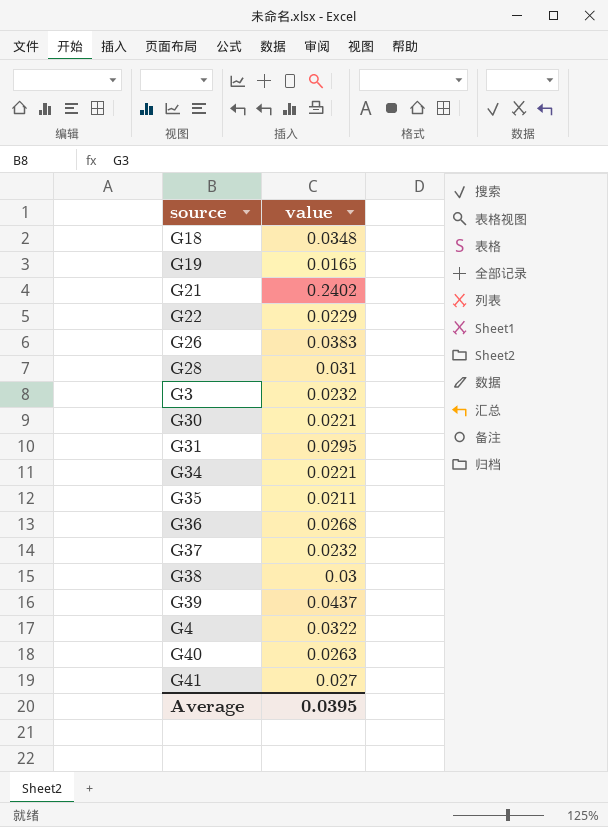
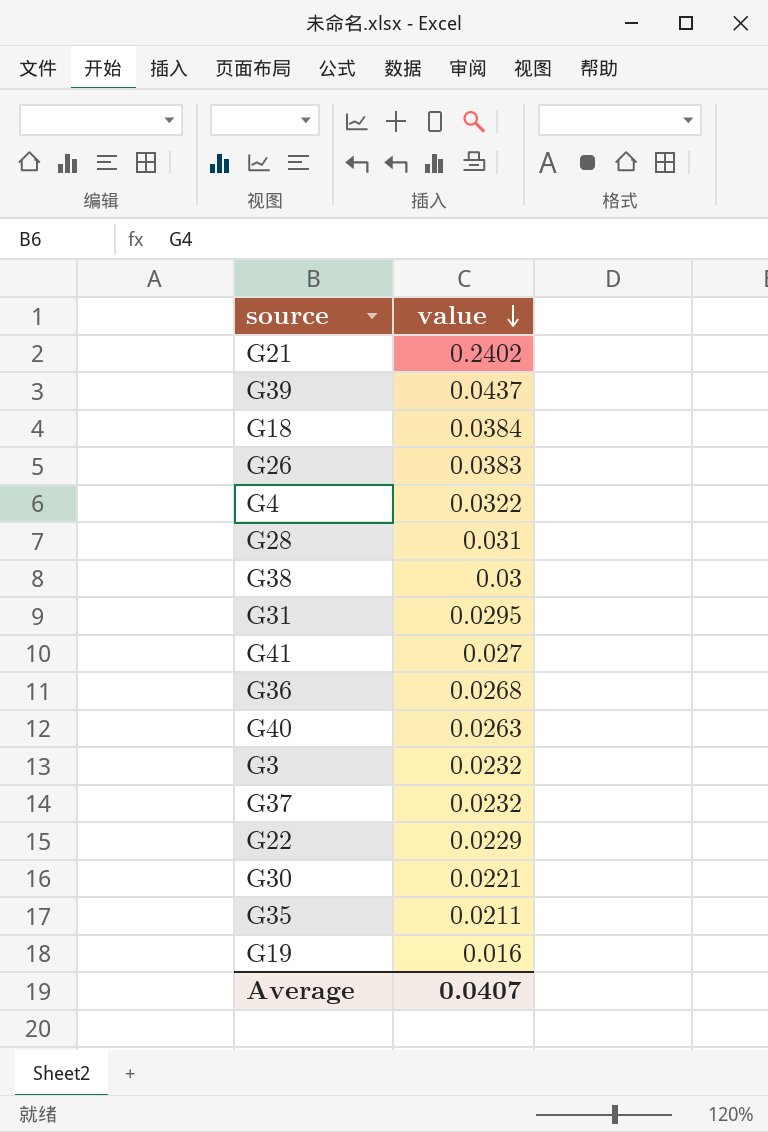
row order: none -> value descending
row G34: 0.0221 -> none
G18 | value: 0.0348 -> 0.0384
G19 | value: 0.0165 -> 0.016
Average | value: 0.0395 -> 0.0407

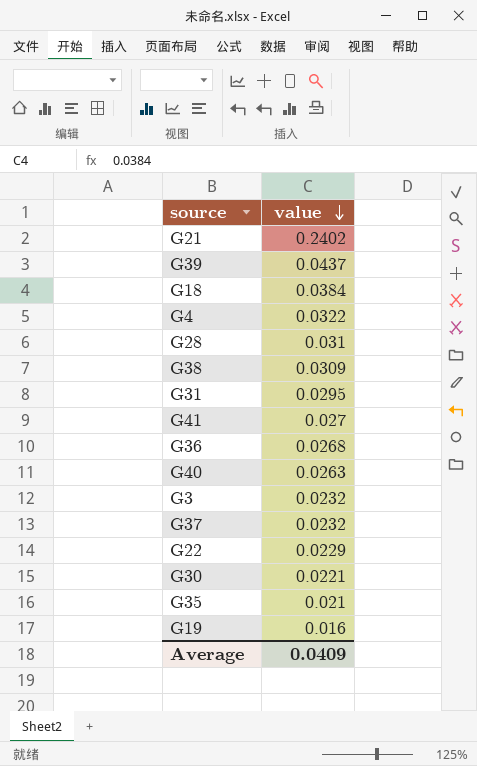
row G26: 0.0383 -> none
G38 | value: 0.03 -> 0.0309
G35 | value: 0.0211 -> 0.021
Average | value: 0.0407 -> 0.0409

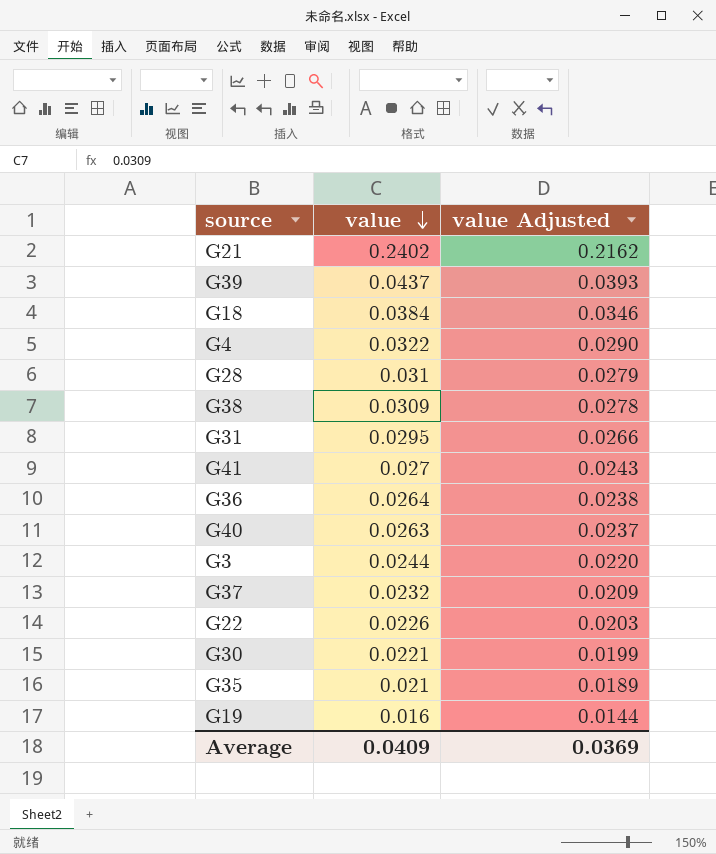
column value Adjusted | formula: none -> [value] * 0.9
G36 | value: 0.0268 -> 0.0264
G3 | value: 0.0232 -> 0.0244
G22 | value: 0.0229 -> 0.0226

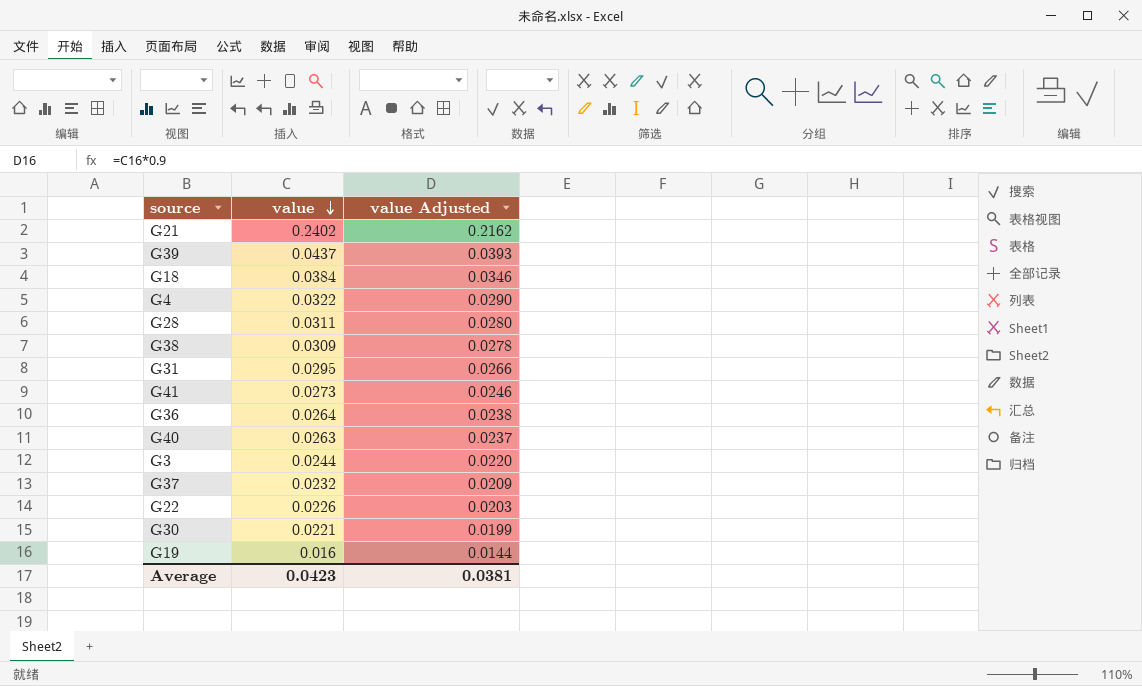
row G35: 0.021 | 0.0189 -> none
G28 | value: 0.031 -> 0.0311
G28 | value Adjusted: 0.0279 -> 0.0280
G41 | value: 0.027 -> 0.0273
G41 | value Adjusted: 0.0243 -> 0.0246
Average | value: 0.0409 -> 0.0423
Average | value Adjusted: 0.0369 -> 0.0381

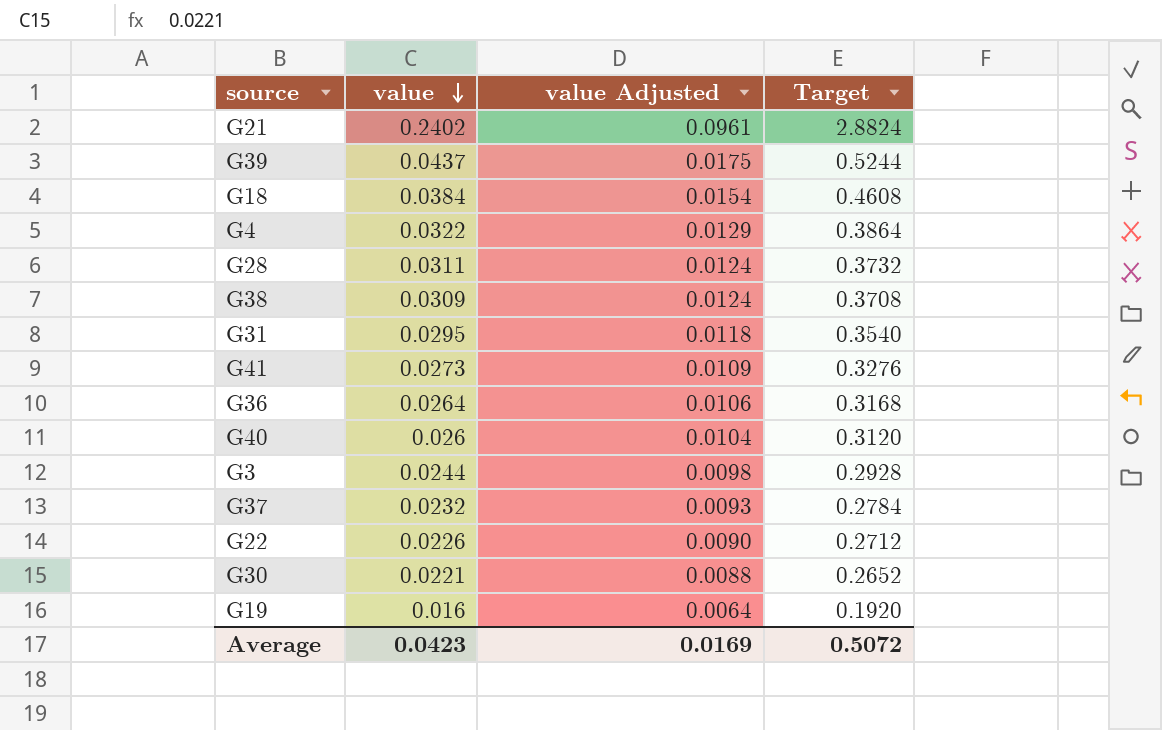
column value Adjusted | formula: [value] * 0.9 -> [value] * 0.4
column Target | formula: none -> [value] * 12
G40 | value: 0.0263 -> 0.026
Average | value Adjusted: 0.0381 -> 0.0169

